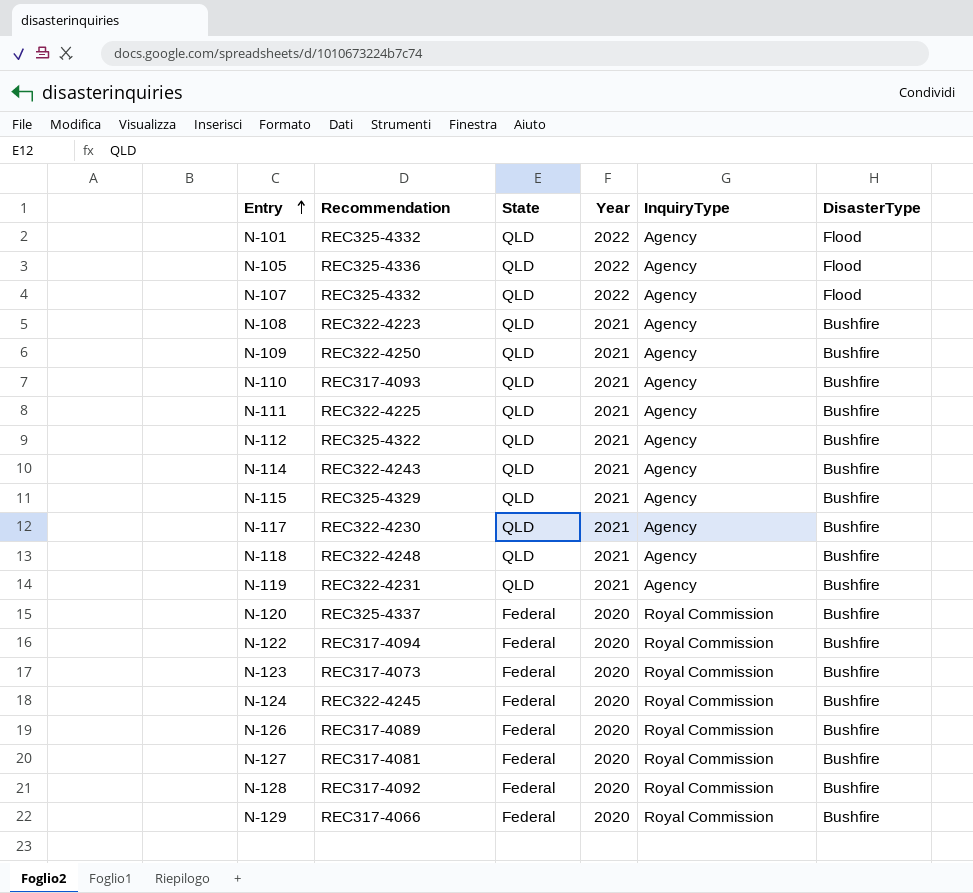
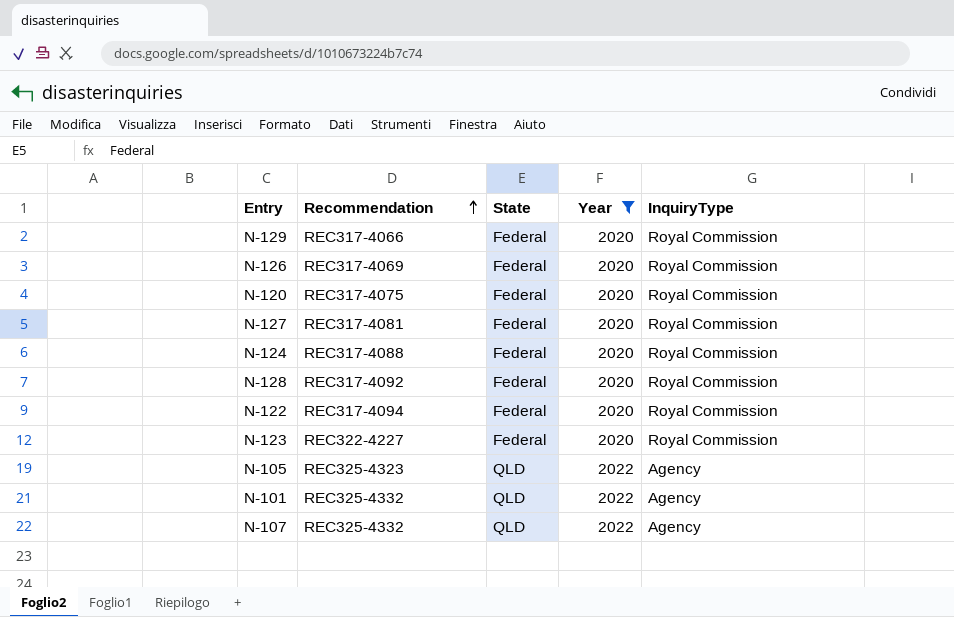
filter: none -> Year != 2021
row order: Entry ascending -> Recommendation ascending
column DisasterType | position: 6 -> none
N-126 | Recommendation: REC317-4089 -> REC317-4069
N-120 | Recommendation: REC325-4337 -> REC317-4075
N-124 | Recommendation: REC322-4245 -> REC317-4088
N-123 | Recommendation: REC317-4073 -> REC322-4227
N-105 | Recommendation: REC325-4336 -> REC325-4323

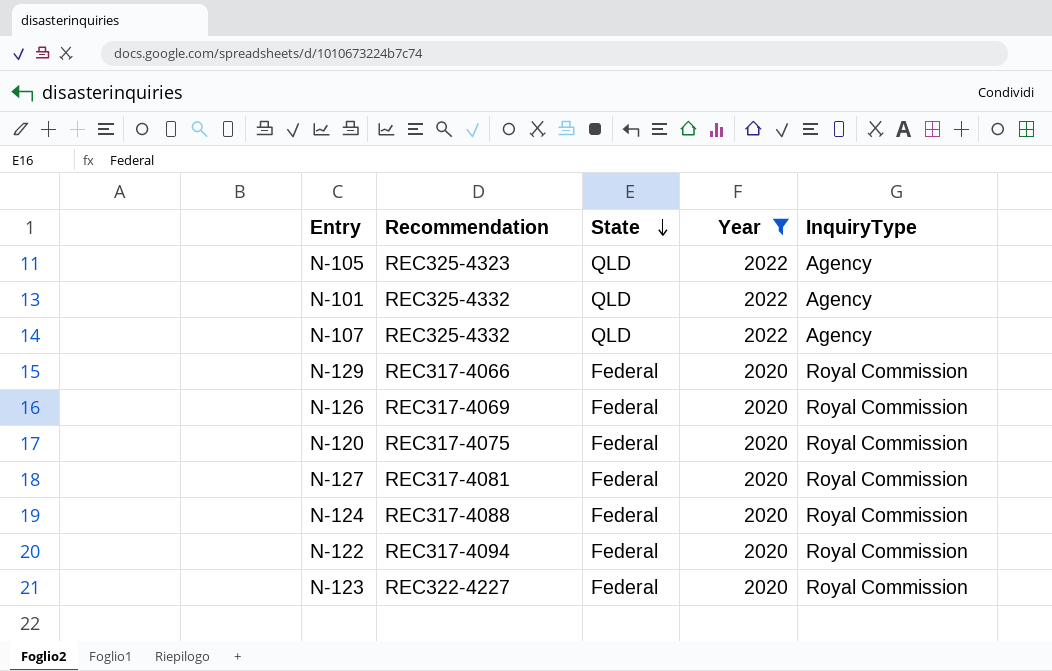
row order: Recommendation ascending -> State descending
row N-128: REC317-4092 | Federal | 2020 | Royal Commission -> none

